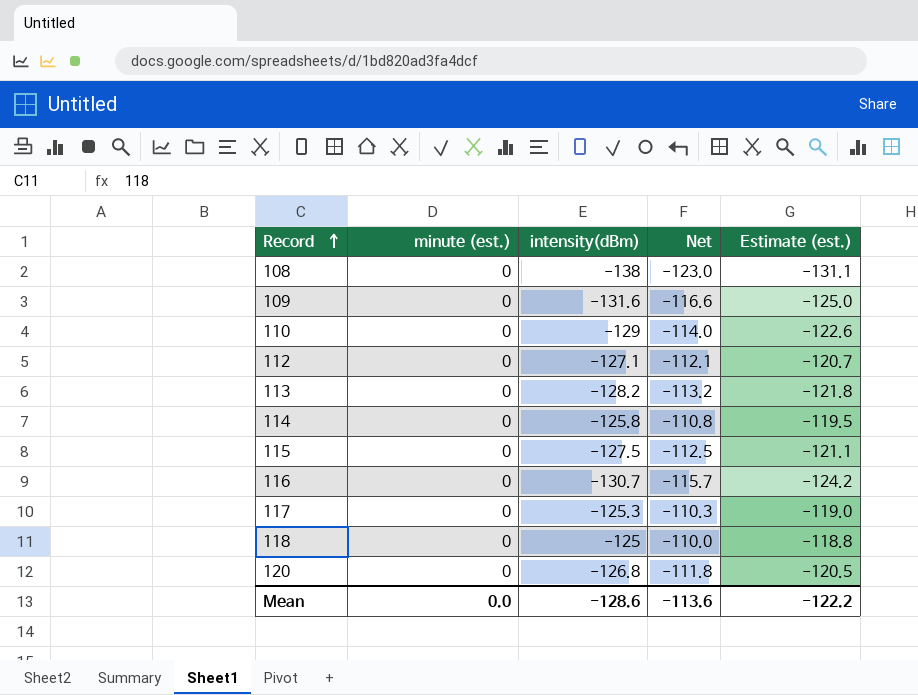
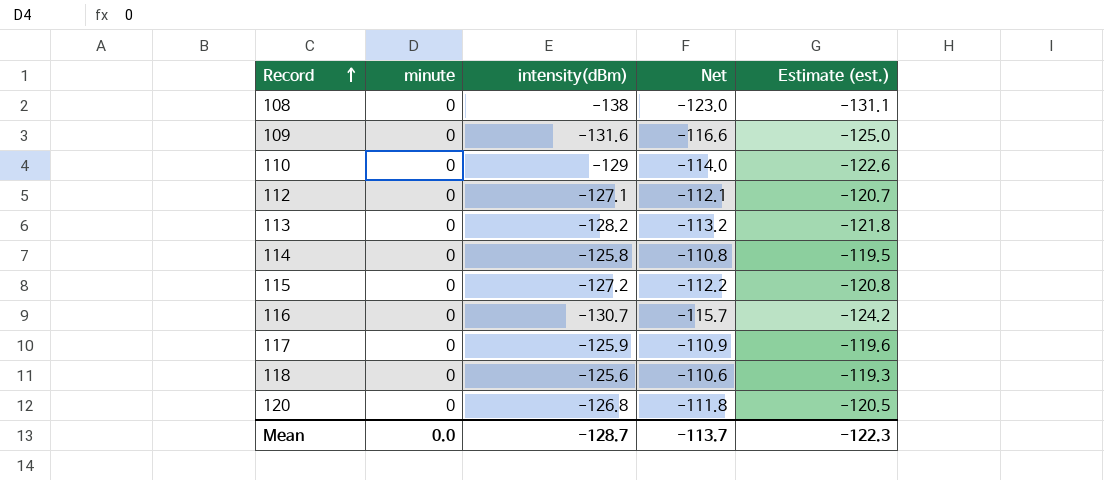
column name: minute (est.) -> minute
115 | intensity(dBm): -127.5 -> -127.2
115 | Net: -112.5 -> -112.2
115 | Estimate (est.): -121.1 -> -120.8
117 | intensity(dBm): -125.3 -> -125.9
117 | Net: -110.3 -> -110.9
117 | Estimate (est.): -119.0 -> -119.6
118 | intensity(dBm): -125 -> -125.6
118 | Net: -110.0 -> -110.6
118 | Estimate (est.): -118.8 -> -119.3
Mean | intensity(dBm): -128.6 -> -128.7
Mean | Net: -113.6 -> -113.7
Mean | Estimate (est.): -122.2 -> -122.3

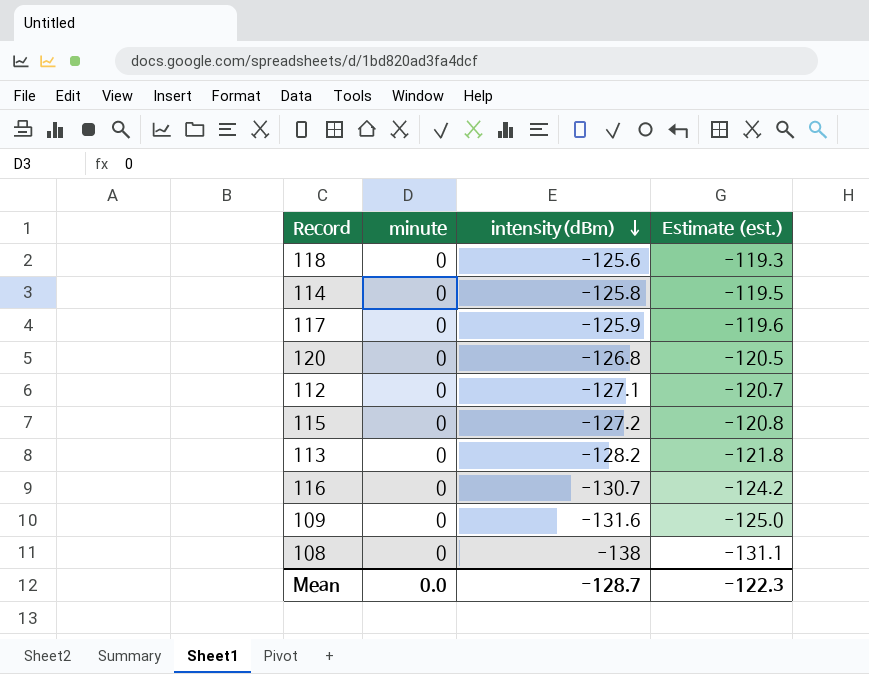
row order: Record ascending -> intensity(dBm) descending
column Net | formula: [intensity(dBm)] + 15 -> none
row 110: 0 | -129 | -114.0 | -122.6 -> none

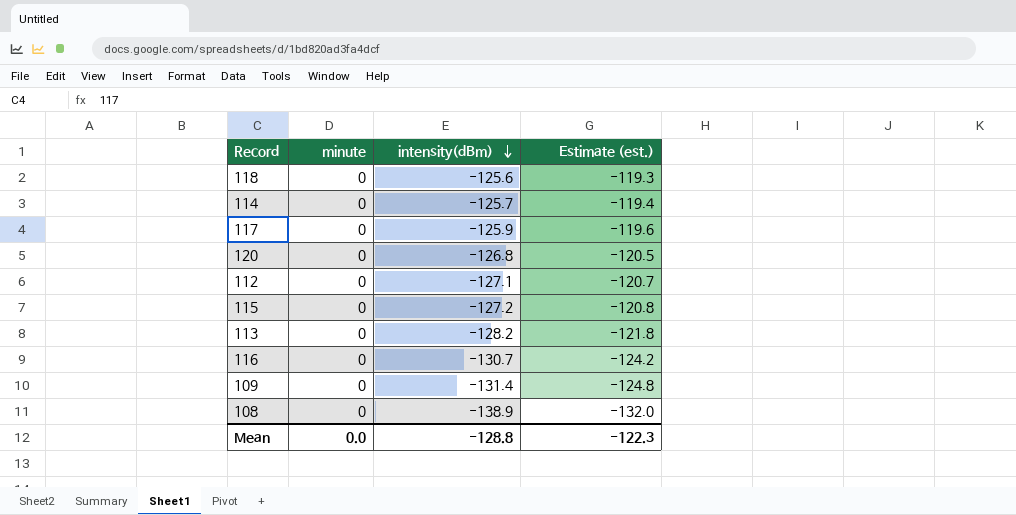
114 | intensity(dBm): -125.8 -> -125.7
114 | Estimate (est.): -119.5 -> -119.4
109 | intensity(dBm): -131.6 -> -131.4
109 | Estimate (est.): -125.0 -> -124.8
108 | intensity(dBm): -138 -> -138.9
108 | Estimate (est.): -131.1 -> -132.0
Mean | intensity(dBm): -128.7 -> -128.8

